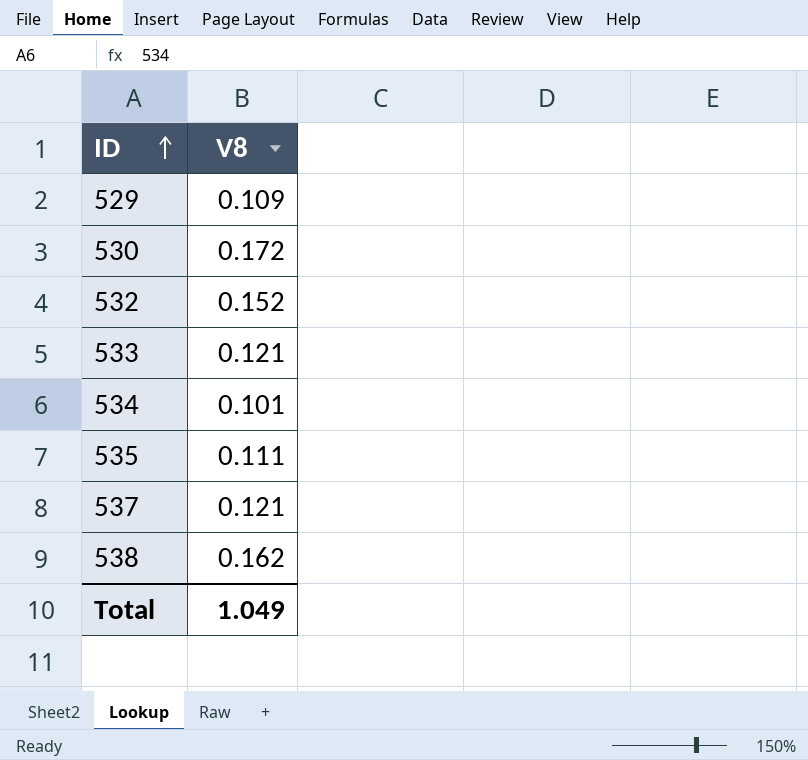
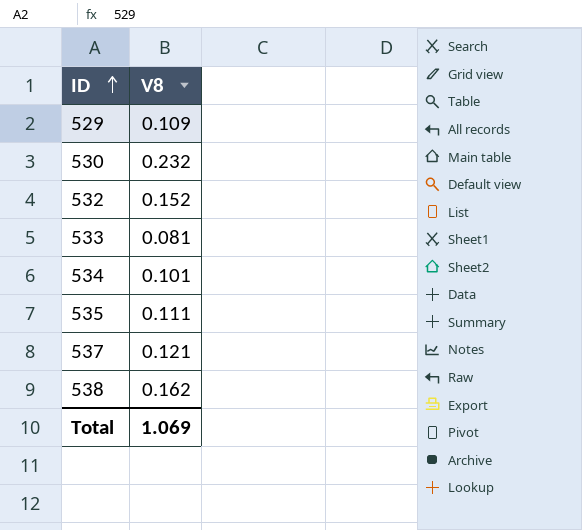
530 | V8: 0.172 -> 0.232
533 | V8: 0.121 -> 0.081
Total | V8: 1.049 -> 1.069

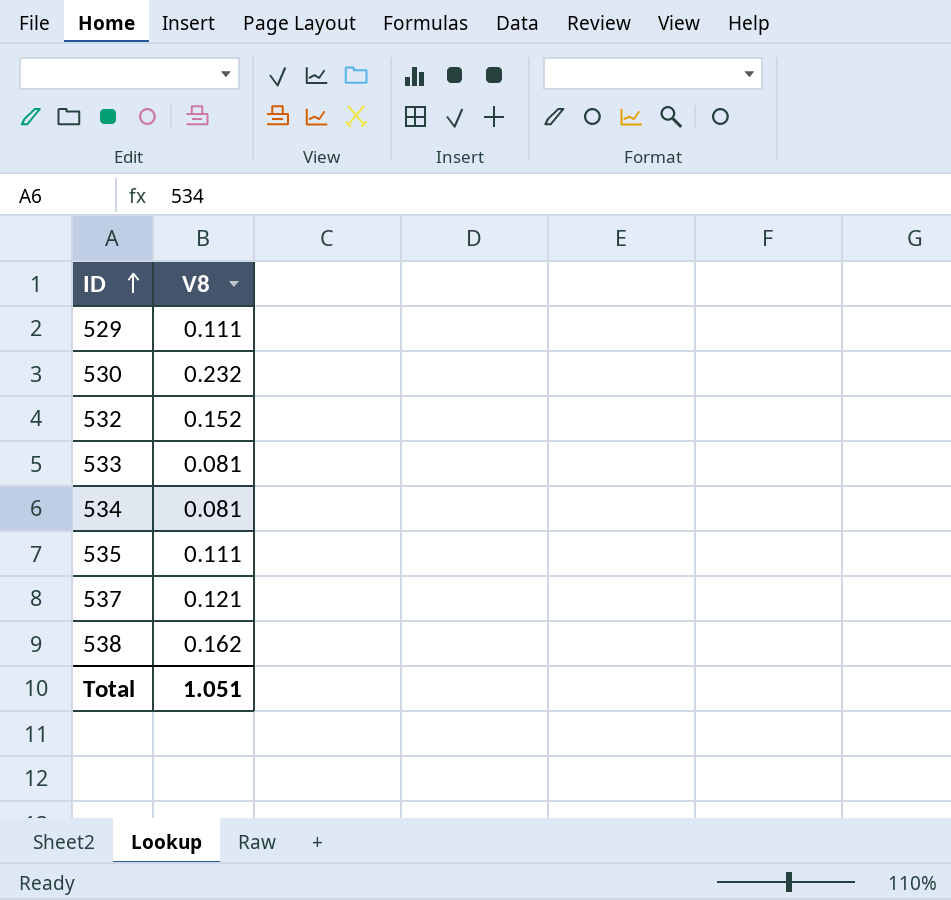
529 | V8: 0.109 -> 0.111
534 | V8: 0.101 -> 0.081
Total | V8: 1.069 -> 1.051

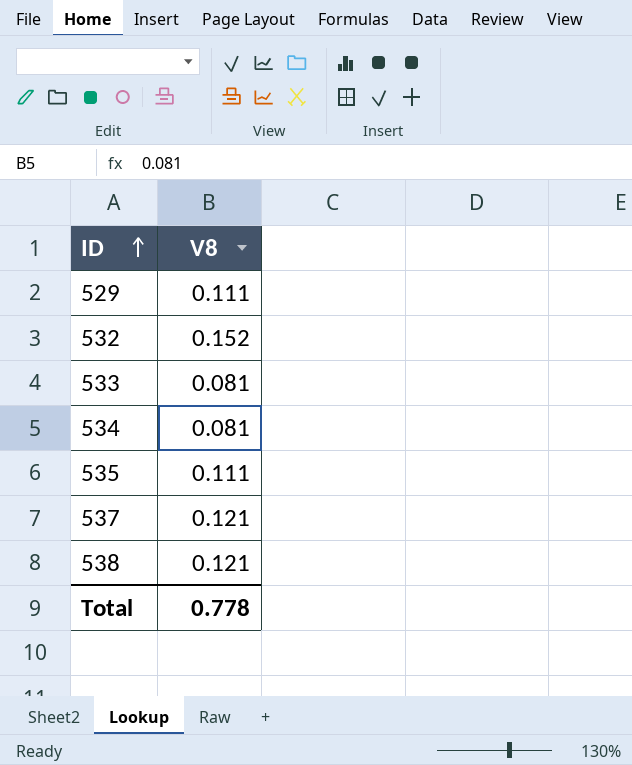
row 530: 0.232 -> none
538 | V8: 0.162 -> 0.121
Total | V8: 1.051 -> 0.778

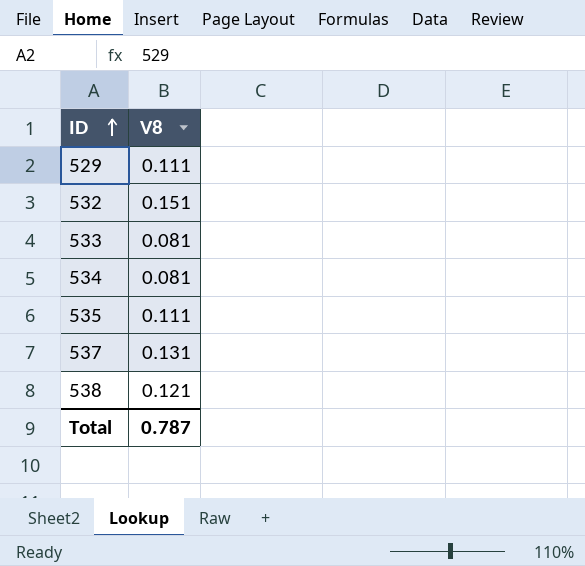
532 | V8: 0.152 -> 0.151
537 | V8: 0.121 -> 0.131
Total | V8: 0.778 -> 0.787

